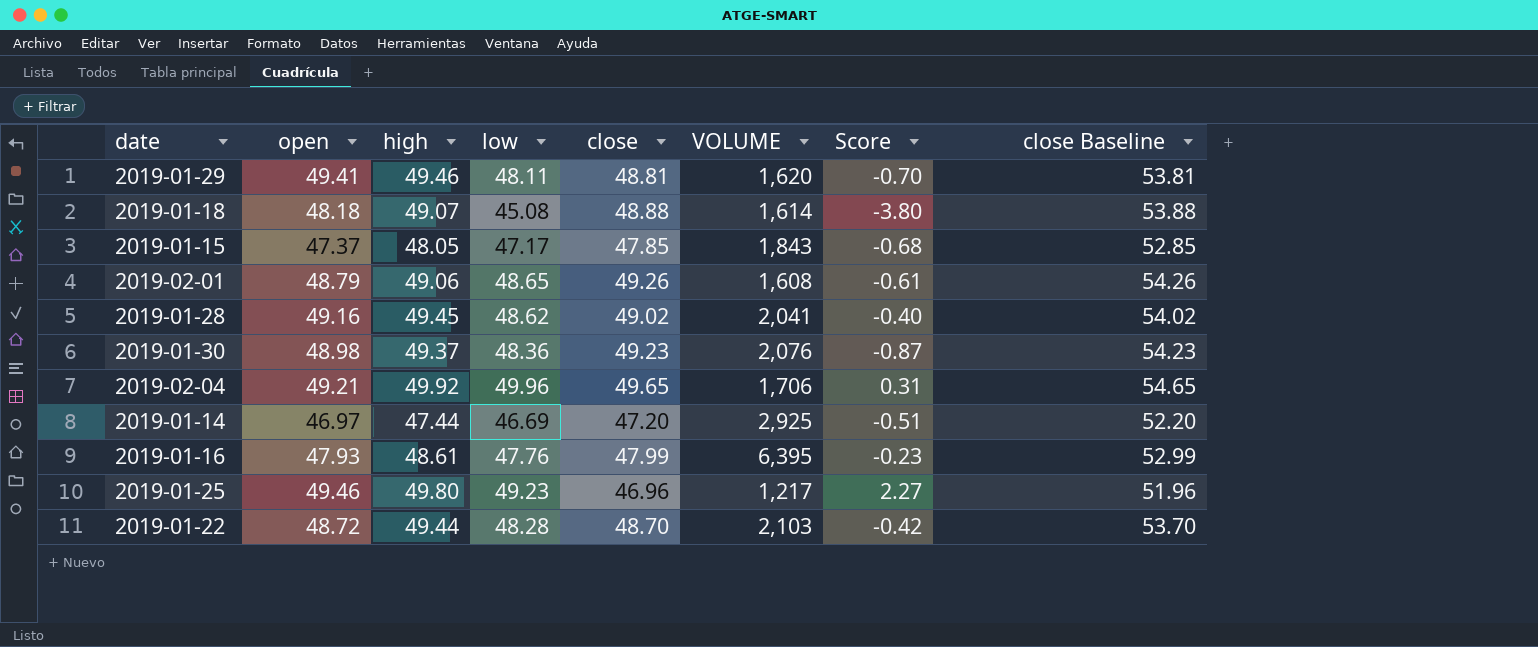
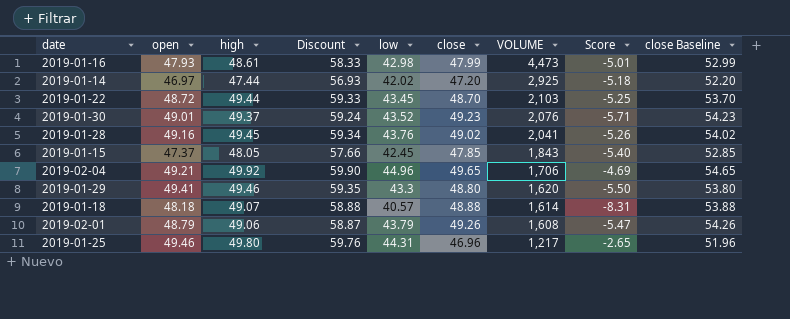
row order: none -> VOLUME descending
column Discount | formula: none -> [high] * 1.2
2019-01-16 | low: 47.76 -> 42.98
2019-01-16 | VOLUME: 6,395 -> 4,473
2019-01-16 | Score: -0.23 -> -5.01
2019-01-14 | low: 46.69 -> 42.02
2019-01-14 | Score: -0.51 -> -5.18
2019-01-22 | low: 48.28 -> 43.45
2019-01-22 | Score: -0.42 -> -5.25
2019-01-30 | open: 48.98 -> 49.01
2019-01-30 | low: 48.36 -> 43.52
2019-01-30 | Score: -0.87 -> -5.71
2019-01-28 | low: 48.62 -> 43.76
2019-01-28 | Score: -0.40 -> -5.26
2019-01-15 | low: 47.17 -> 42.45
2019-01-15 | Score: -0.68 -> -5.40
2019-02-04 | low: 49.96 -> 44.96
2019-02-04 | Score: 0.31 -> -4.69
2019-01-29 | low: 48.11 -> 43.3
2019-01-29 | close: 48.81 -> 48.80
2019-01-29 | Score: -0.70 -> -5.50
2019-01-29 | close Baseline: 53.81 -> 53.80
2019-01-18 | low: 45.08 -> 40.57
2019-01-18 | Score: -3.80 -> -8.31
2019-02-01 | low: 48.65 -> 43.79
2019-02-01 | Score: -0.61 -> -5.47
2019-01-25 | low: 49.23 -> 44.31
2019-01-25 | Score: 2.27 -> -2.65

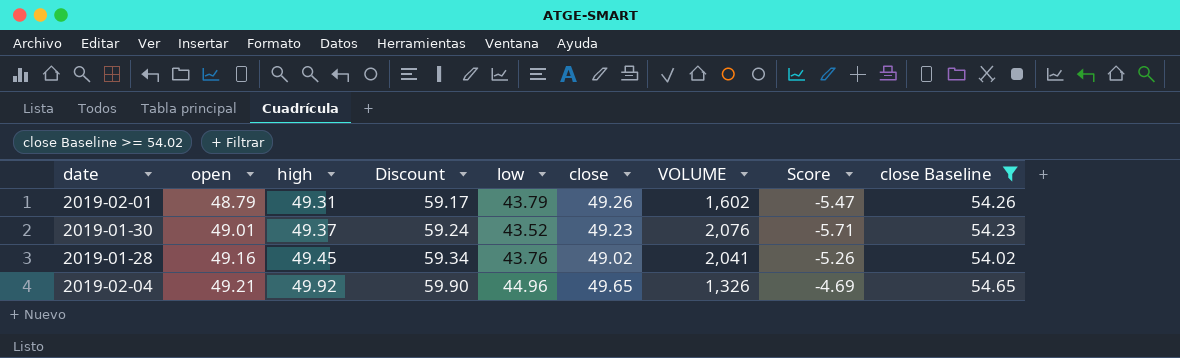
filter: none -> close Baseline >= 54.02
row order: VOLUME descending -> open ascending
2019-02-01 | high: 49.06 -> 49.31
2019-02-01 | Discount: 58.87 -> 59.17
2019-02-01 | VOLUME: 1,608 -> 1,602
2019-02-04 | VOLUME: 1,706 -> 1,326

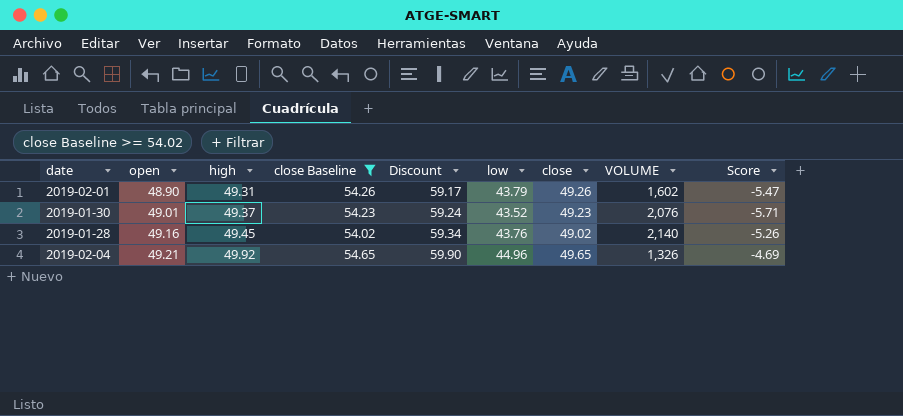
column close Baseline | position: 9 -> 4
2019-02-01 | open: 48.79 -> 48.90
2019-01-28 | VOLUME: 2,041 -> 2,140

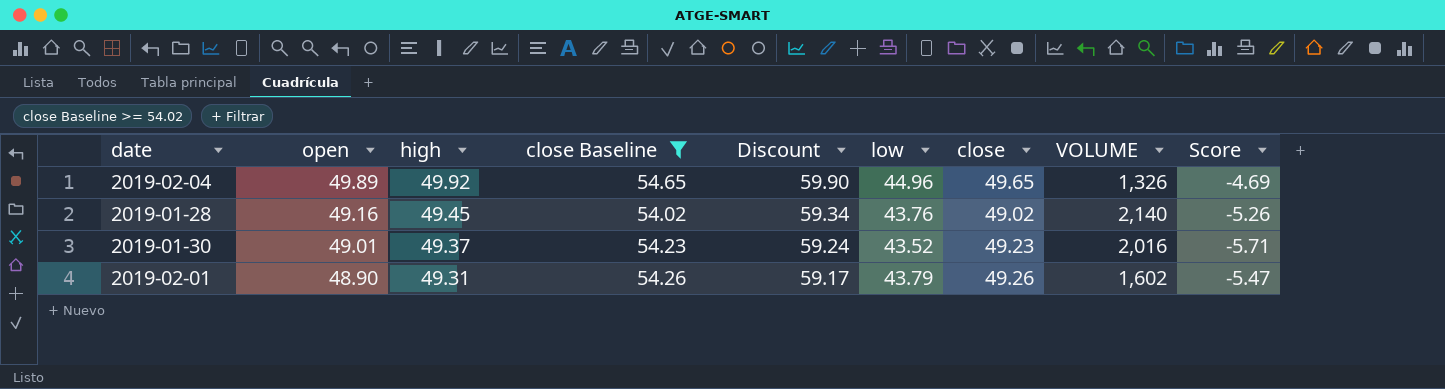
row order: open ascending -> open descending
2019-02-04 | open: 49.21 -> 49.89
2019-01-30 | VOLUME: 2,076 -> 2,016

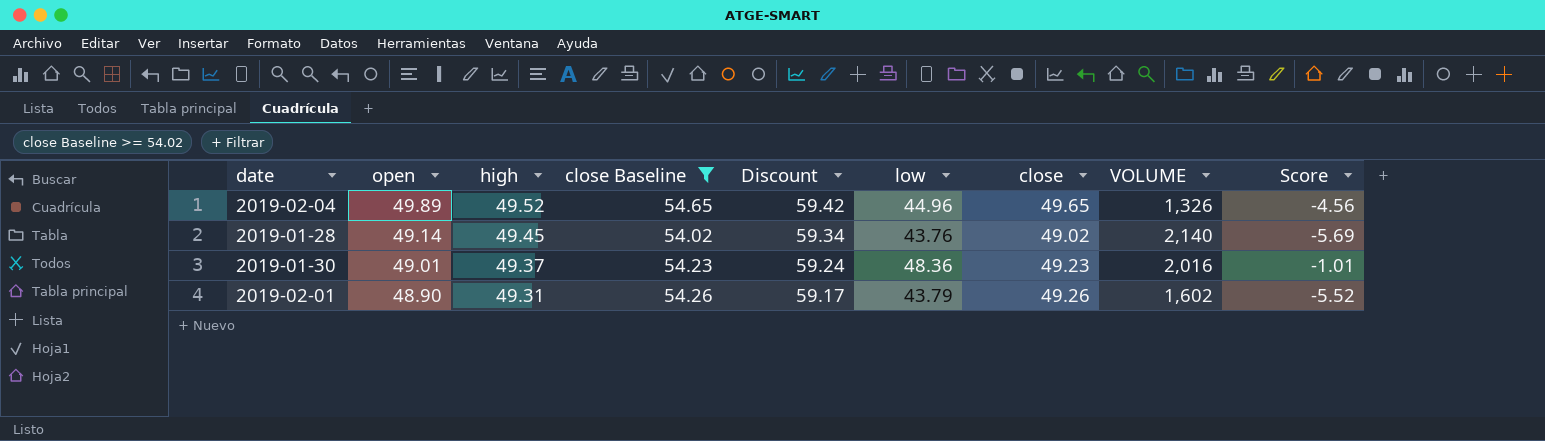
column Score | formula: [low] - [close] -> [low] - [high]
2019-02-04 | high: 49.92 -> 49.52
2019-02-04 | Discount: 59.90 -> 59.42
2019-01-28 | open: 49.16 -> 49.14
2019-01-30 | low: 43.52 -> 48.36

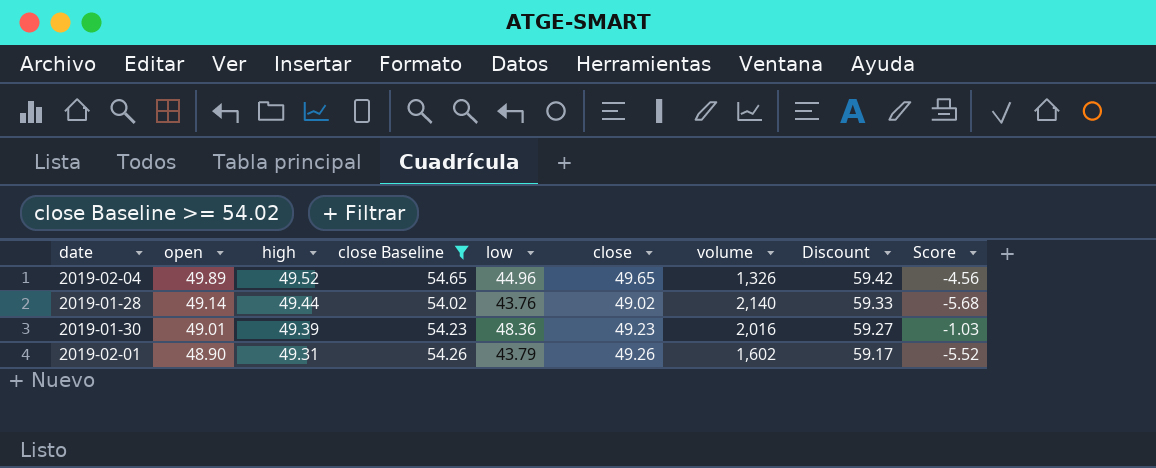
column name: VOLUME -> volume
column Discount | position: 5 -> 8
2019-01-28 | high: 49.45 -> 49.44
2019-01-28 | Discount: 59.34 -> 59.33
2019-01-28 | Score: -5.69 -> -5.68
2019-01-30 | high: 49.37 -> 49.39
2019-01-30 | Discount: 59.24 -> 59.27
2019-01-30 | Score: -1.01 -> -1.03

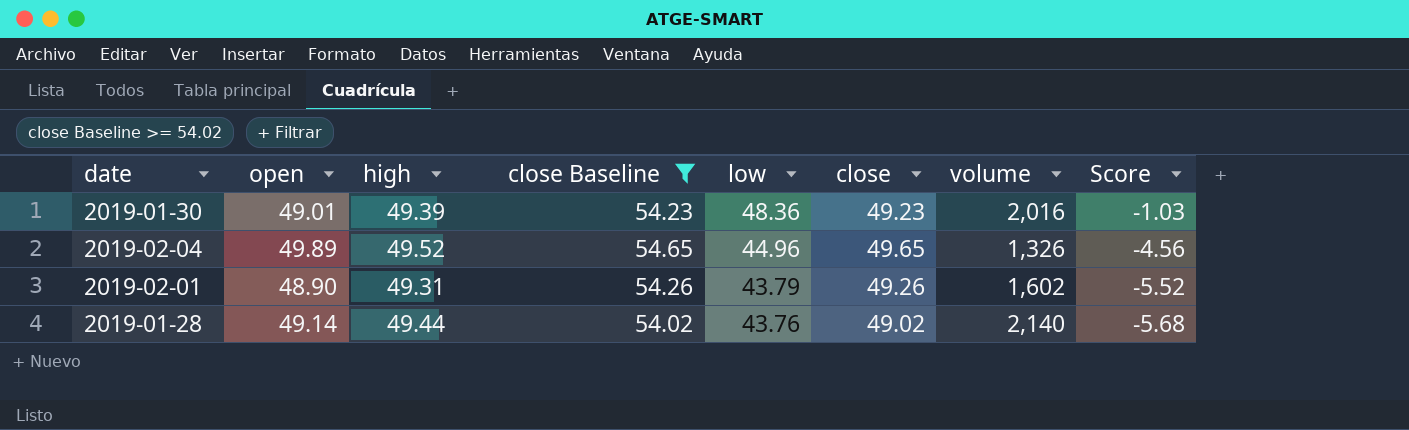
row order: open descending -> low descending
column Discount | formula: [high] * 1.2 -> none

